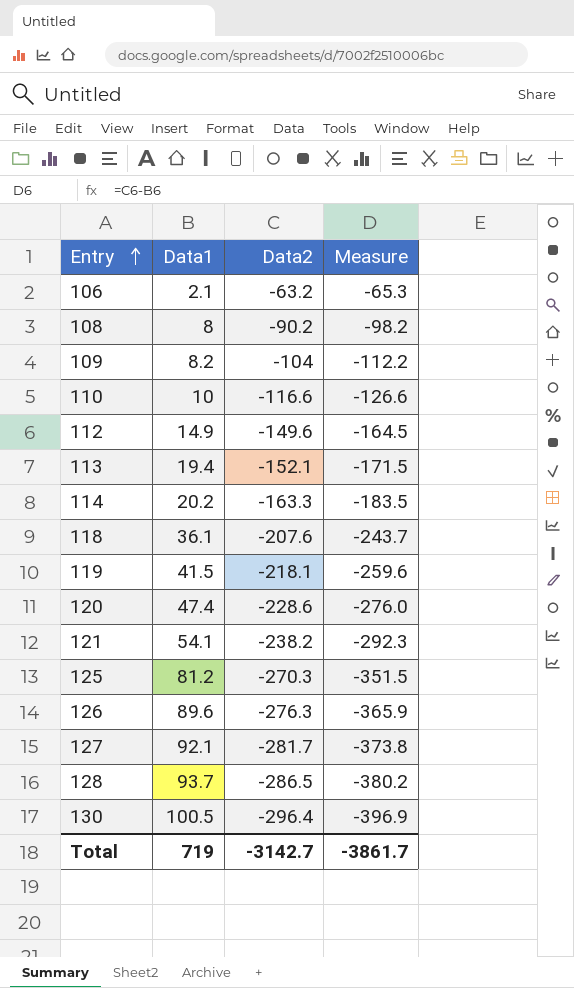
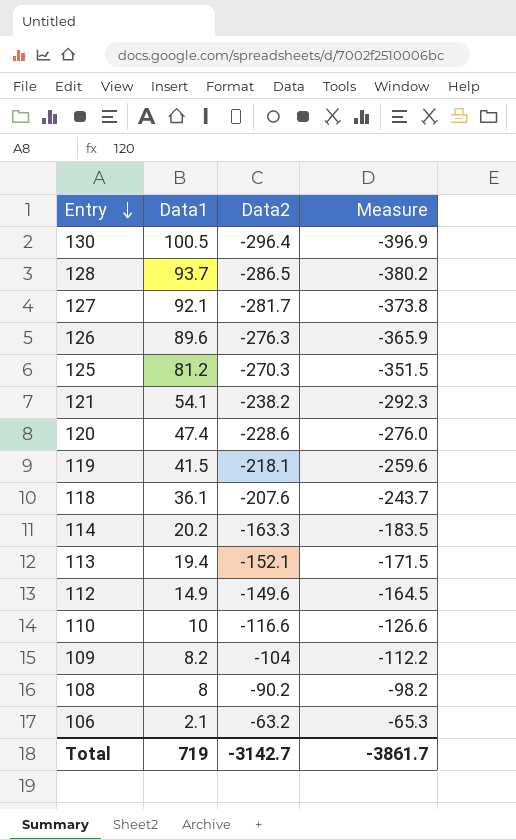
row order: Entry ascending -> Entry descending

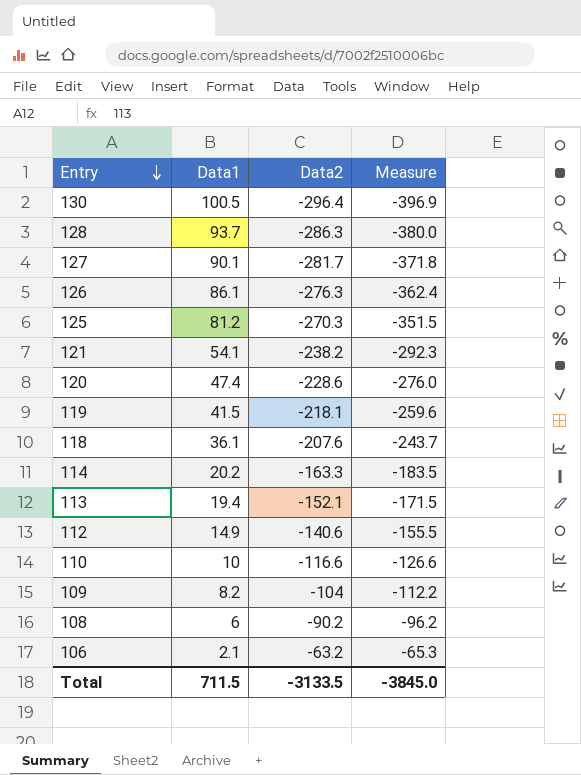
128 | Data2: -286.5 -> -286.3
128 | Measure: -380.2 -> -380.0
127 | Data1: 92.1 -> 90.1
127 | Measure: -373.8 -> -371.8
126 | Data1: 89.6 -> 86.1
126 | Measure: -365.9 -> -362.4
112 | Data2: -149.6 -> -140.6
112 | Measure: -164.5 -> -155.5
108 | Data1: 8 -> 6
108 | Measure: -98.2 -> -96.2
Total | Data1: 719 -> 711.5
Total | Data2: -3142.7 -> -3133.5
Total | Measure: -3861.7 -> -3845.0

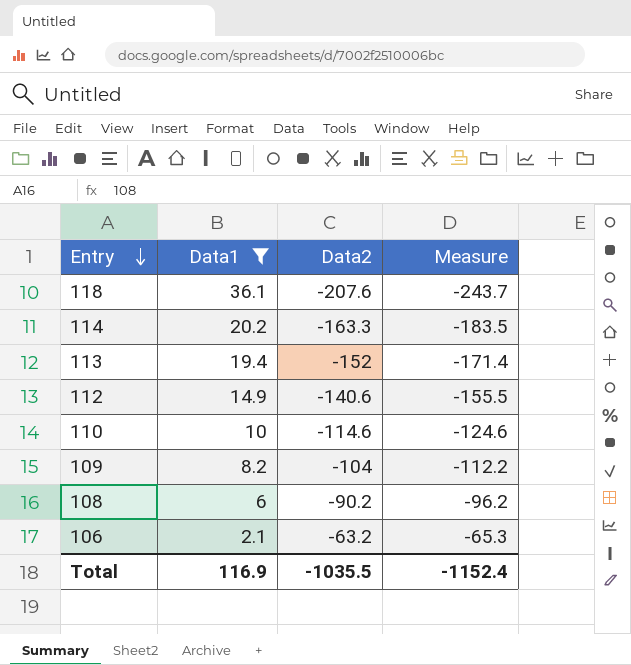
filter: none -> Data1 <= 36.1
113 | Data2: -152.1 -> -152
113 | Measure: -171.5 -> -171.4
110 | Data2: -116.6 -> -114.6
110 | Measure: -126.6 -> -124.6
Total | Data1: 711.5 -> 116.9
Total | Data2: -3133.5 -> -1035.5
Total | Measure: -3845.0 -> -1152.4

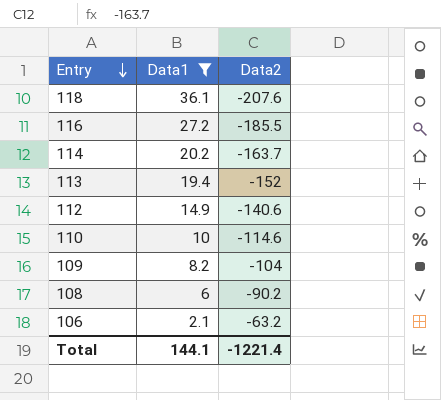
column Measure | formula: [Data2] - [Data1] -> none
row 116: none -> 27.2 | -185.5
114 | Data2: -163.3 -> -163.7
Total | Data1: 116.9 -> 144.1
Total | Data2: -1035.5 -> -1221.4

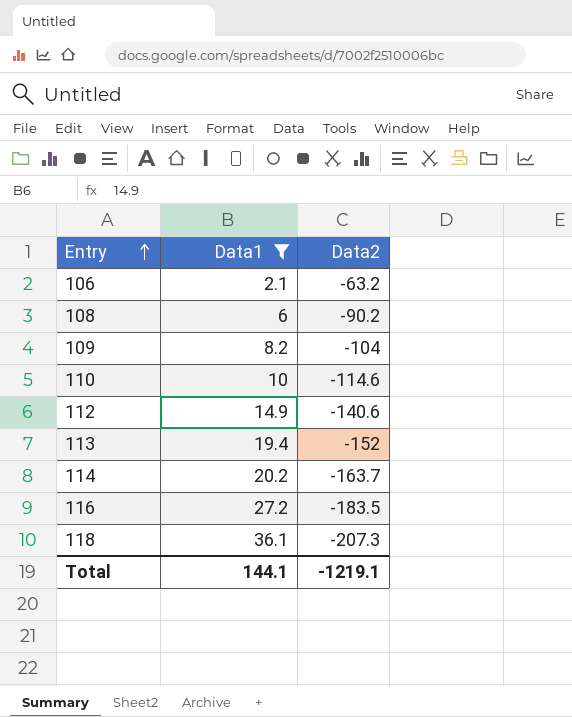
row order: Entry descending -> Entry ascending
116 | Data2: -185.5 -> -183.5
118 | Data2: -207.6 -> -207.3
Total | Data2: -1221.4 -> -1219.1

